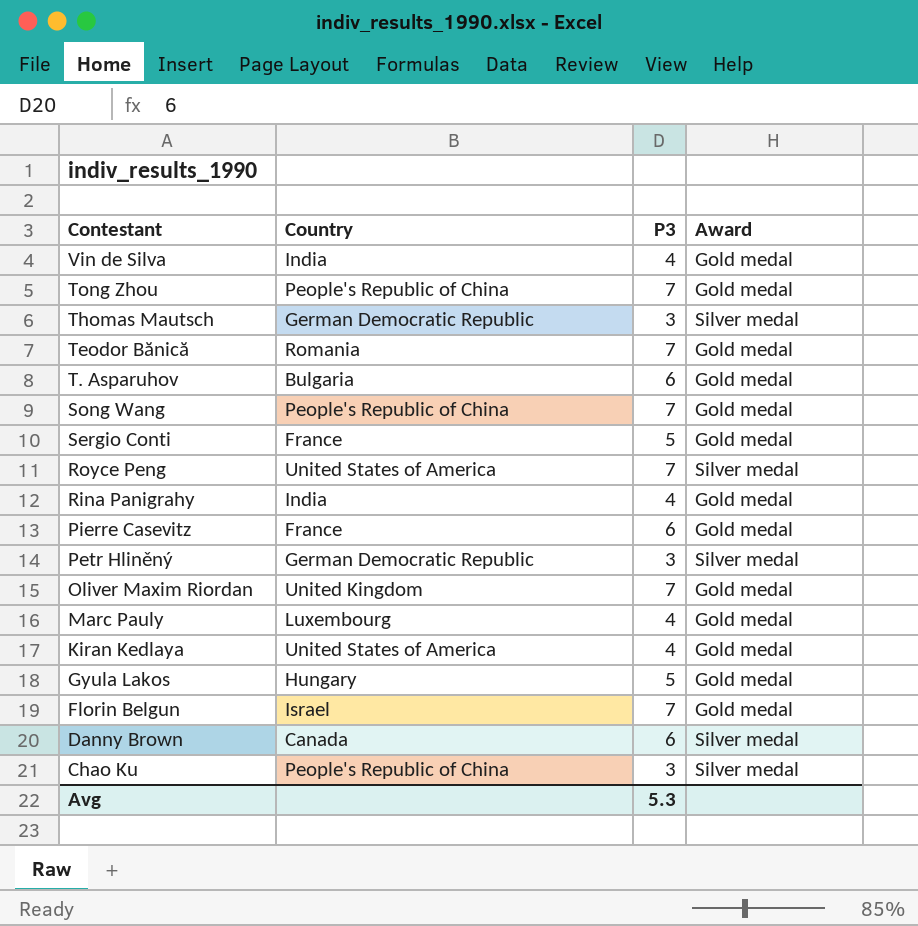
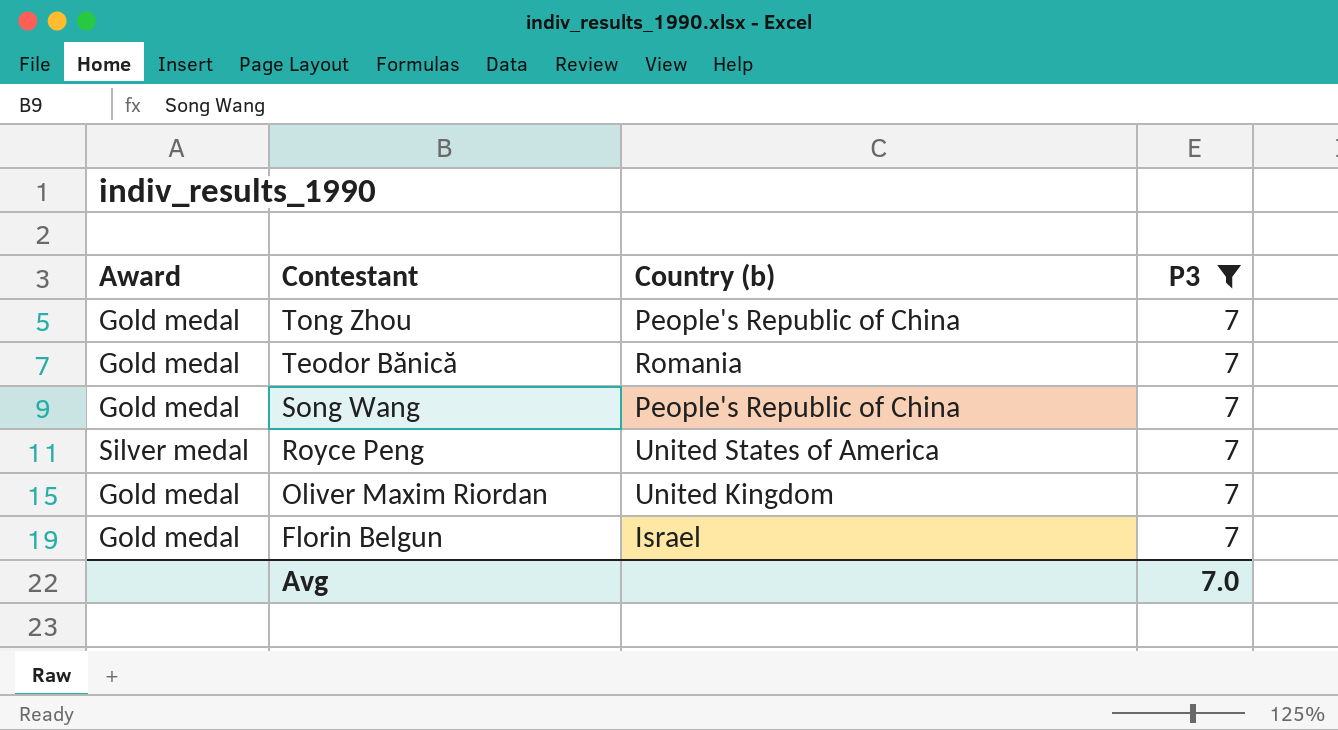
filter: none -> P3 = 7
column Award | position: 4 -> 1
column name: Country -> Country (b)
Avg | P3: 5.3 -> 7.0

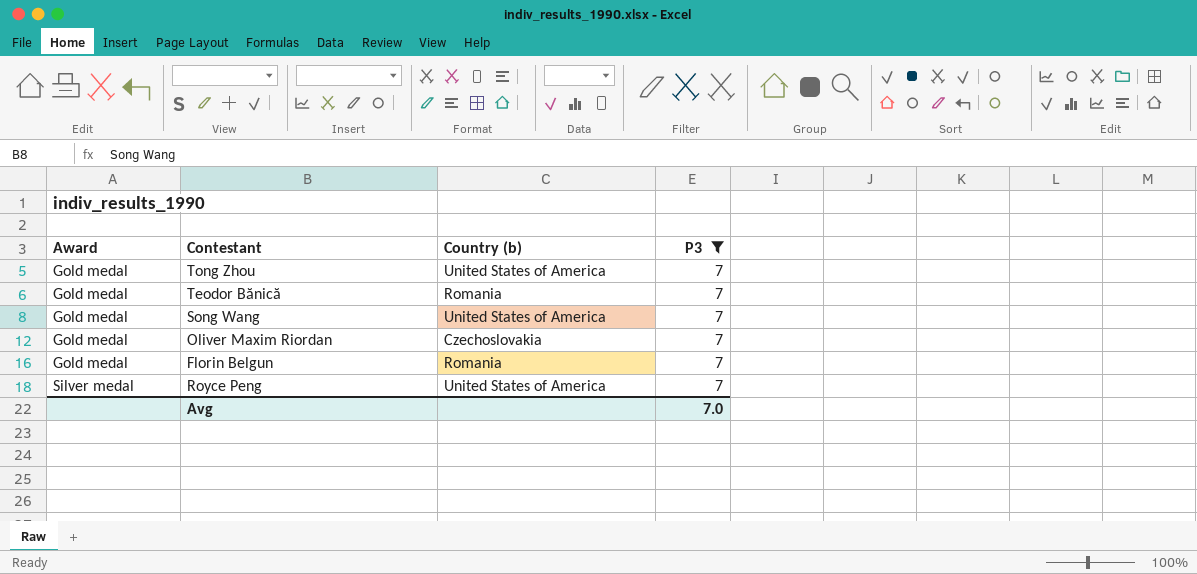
row order: Contestant descending -> Award ascending
Tong Zhou | Country (b): People's Republic of China -> United States of America
Song Wang | Country (b): People's Republic of China -> United States of America
Oliver Maxim Riordan | Country (b): United Kingdom -> Czechoslovakia
Florin Belgun | Country (b): Israel -> Romania

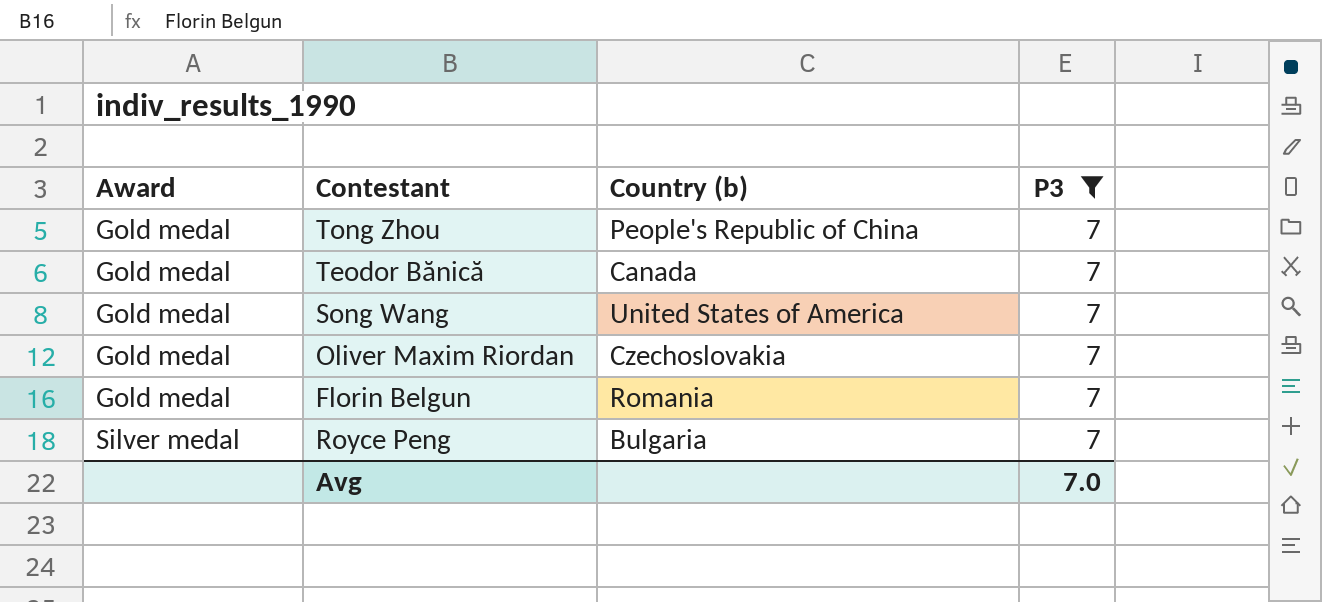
Tong Zhou | Country (b): United States of America -> People's Republic of China
Teodor Bănică | Country (b): Romania -> Canada
Royce Peng | Country (b): United States of America -> Bulgaria

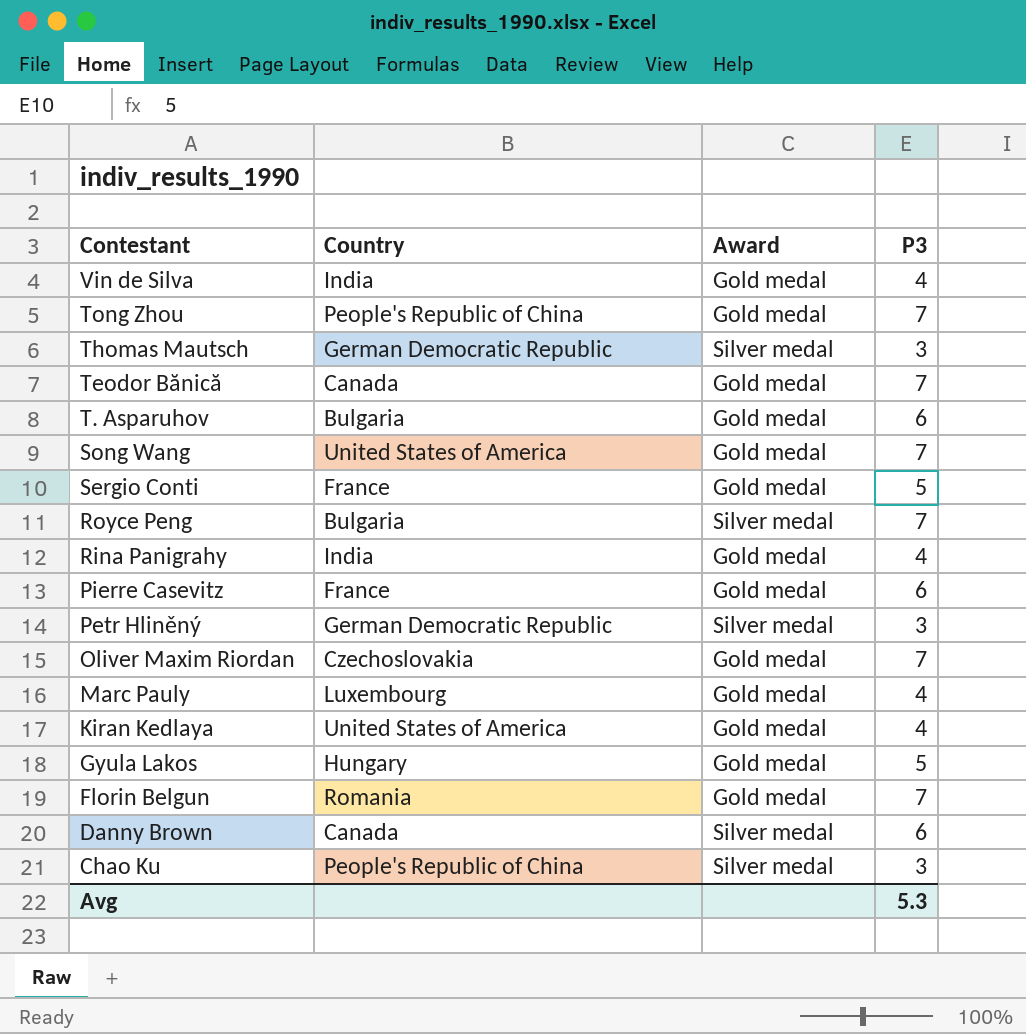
filter: P3 = 7 -> none
row order: Award ascending -> Contestant descending
column name: Country (b) -> Country
column Award | position: 1 -> 3
Avg | P3: 7.0 -> 5.3

